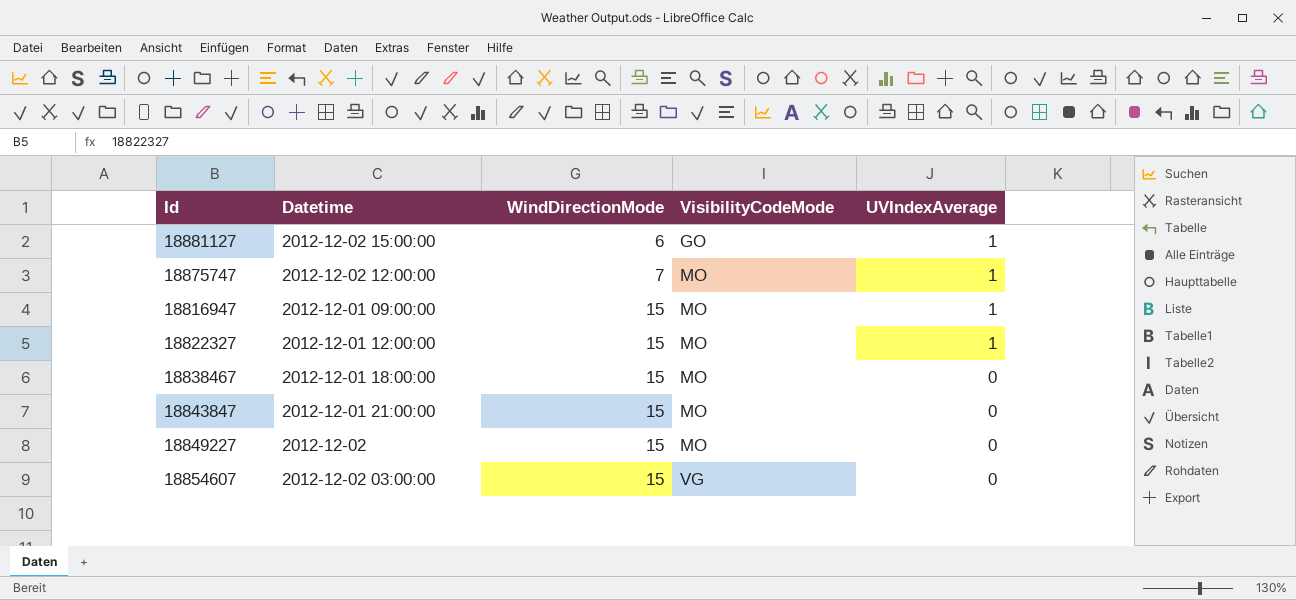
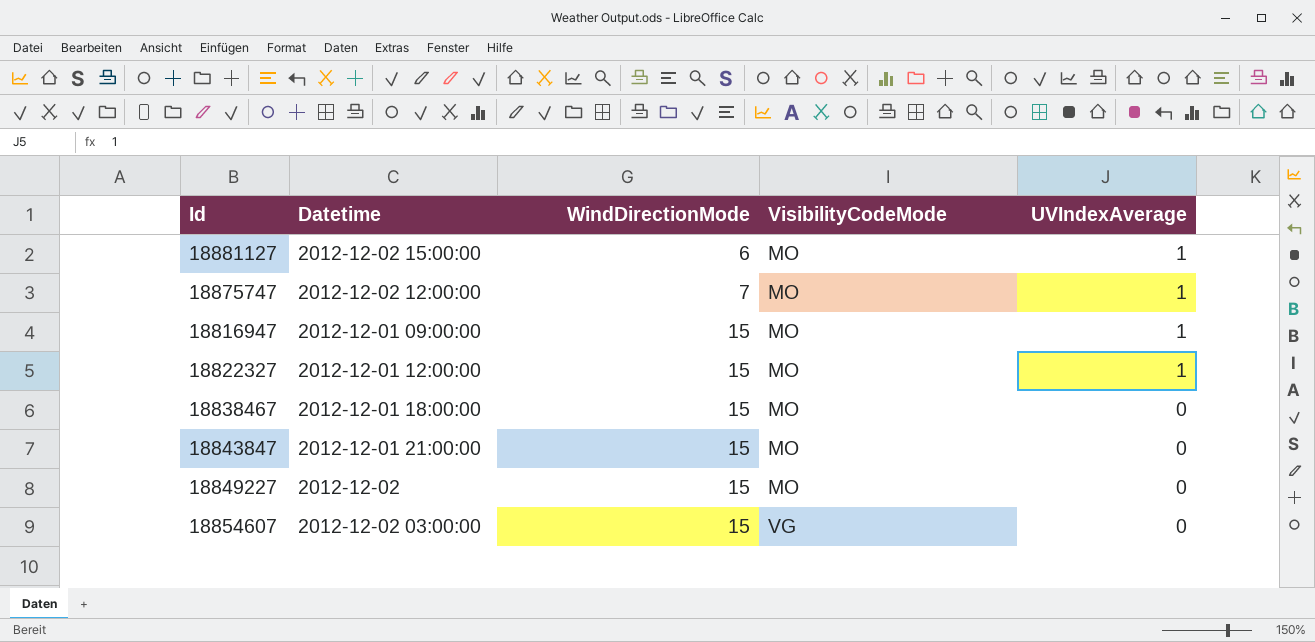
18881127 | VisibilityCodeMode: GO -> MO

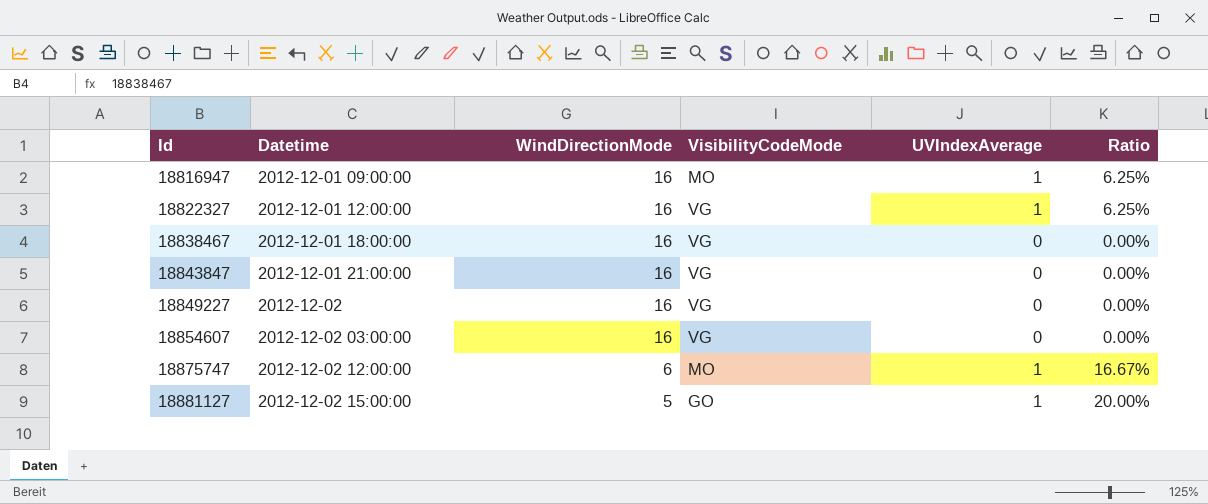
row order: WindDirectionMode ascending -> Id ascending
column Ratio | formula: none -> [UVIndexAverage] / [WindDirectionMode]
18816947 | WindDirectionMode: 15 -> 16
18822327 | WindDirectionMode: 15 -> 16
18822327 | VisibilityCodeMode: MO -> VG
18838467 | WindDirectionMode: 15 -> 16
18838467 | VisibilityCodeMode: MO -> VG
18843847 | WindDirectionMode: 15 -> 16
18843847 | VisibilityCodeMode: MO -> VG
18849227 | WindDirectionMode: 15 -> 16
18849227 | VisibilityCodeMode: MO -> VG
18854607 | WindDirectionMode: 15 -> 16
18875747 | WindDirectionMode: 7 -> 6
18881127 | WindDirectionMode: 6 -> 5
18881127 | VisibilityCodeMode: MO -> GO

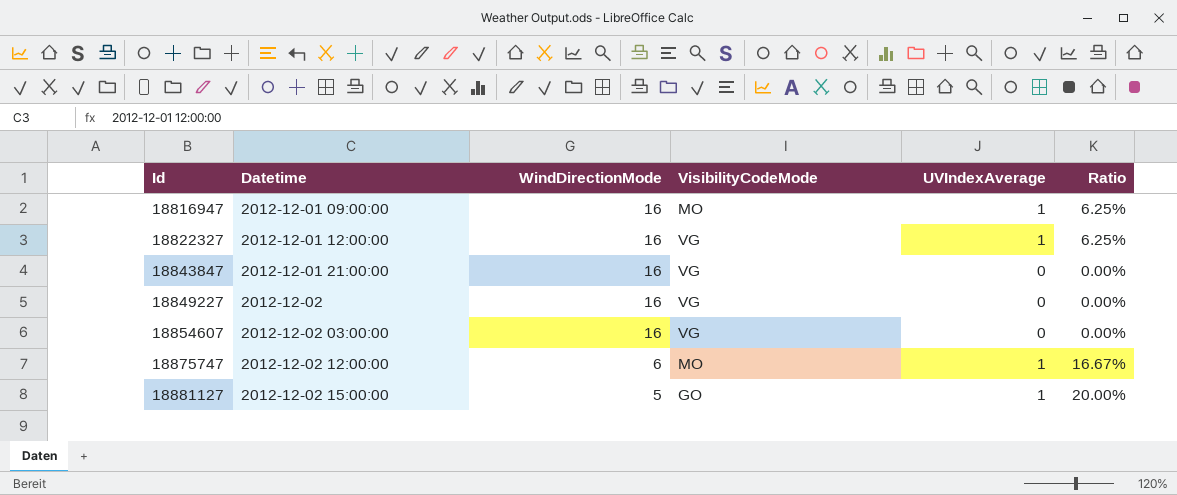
row 18838467: 2012-12-01 18:00:00 | 16 | VG | 0 | 0.00% -> none

